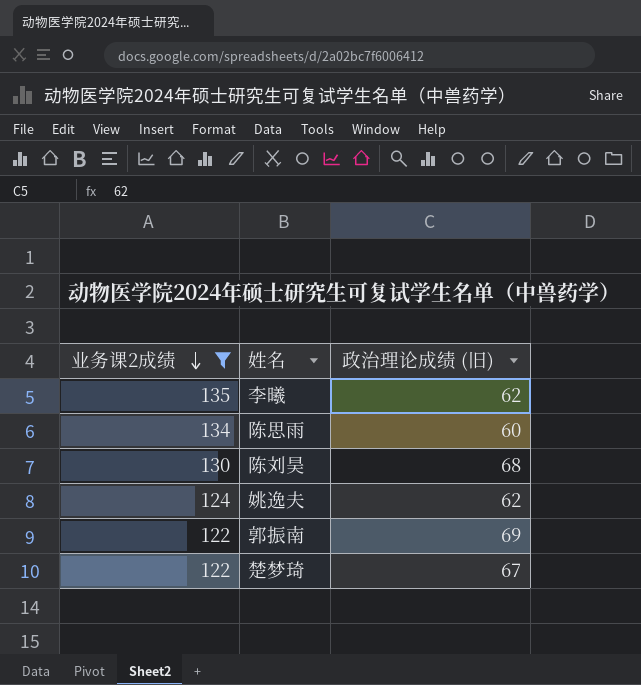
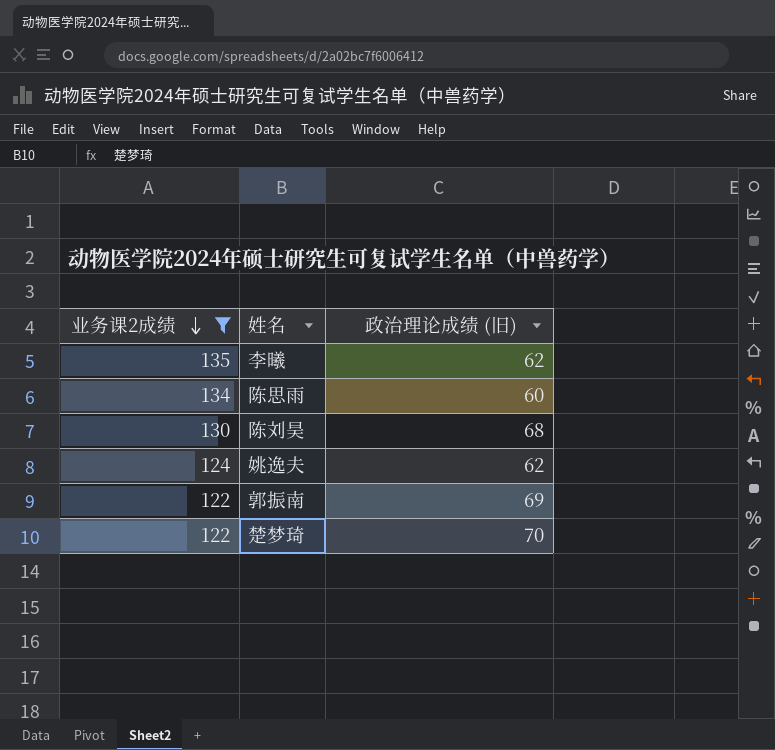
楚梦琦 | 政治理论成绩 (旧): 67 -> 70

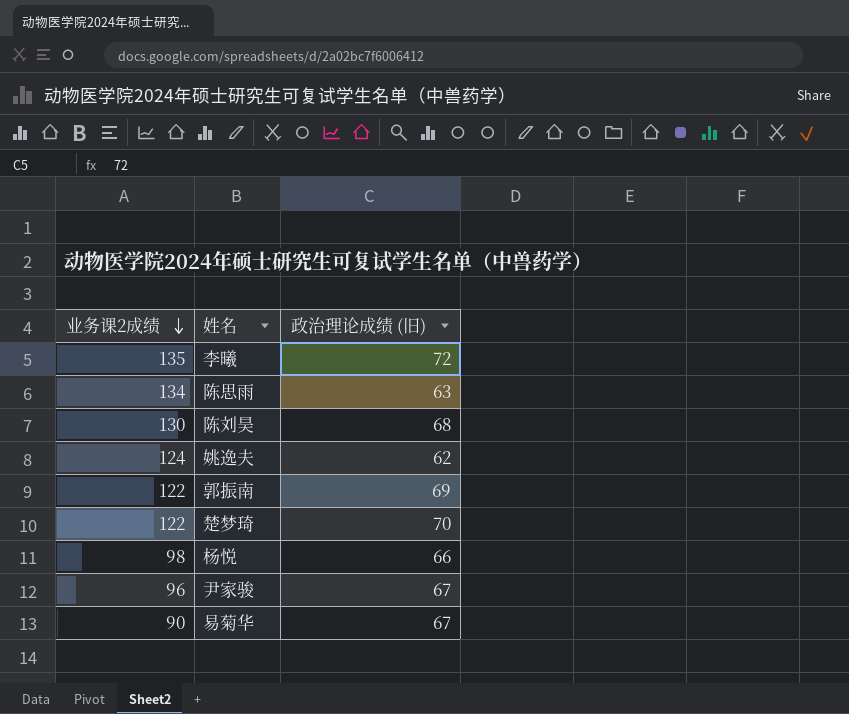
filter: 业务课2成绩 >= 122 -> none
李曦 | 政治理论成绩 (旧): 62 -> 72
陈思雨 | 政治理论成绩 (旧): 60 -> 63

